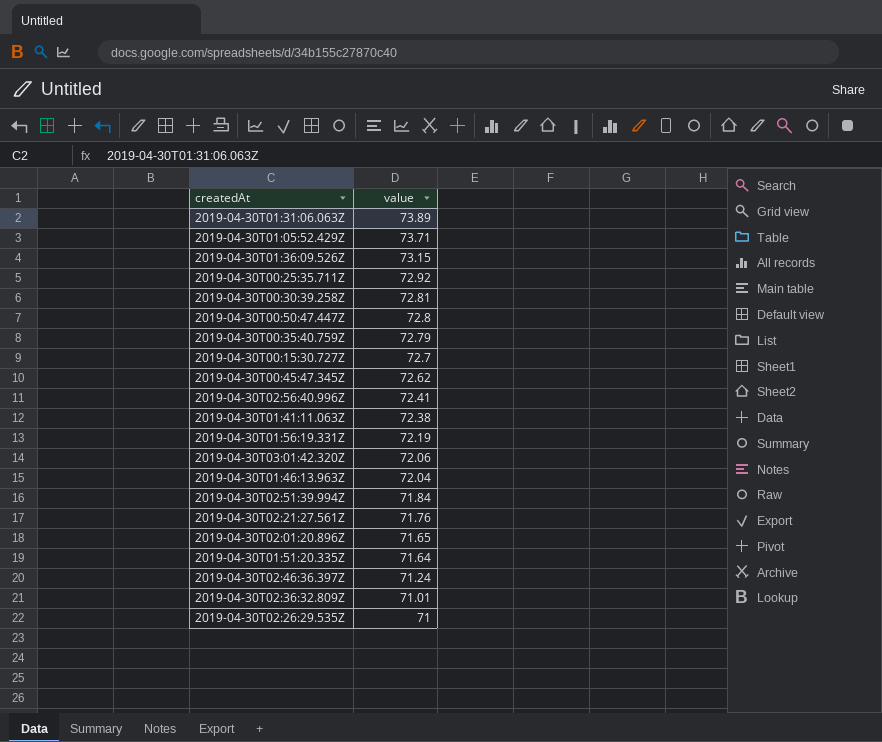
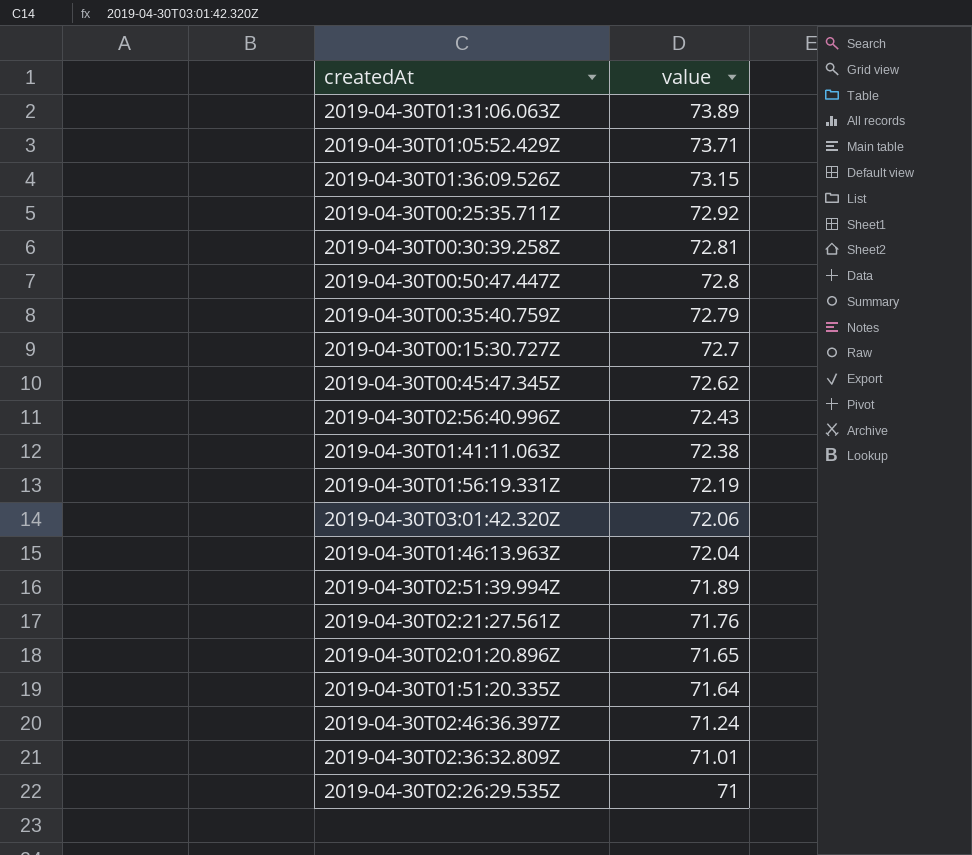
2019-04-30T02:56:40.996Z | value: 72.41 -> 72.43
2019-04-30T02:51:39.994Z | value: 71.84 -> 71.89

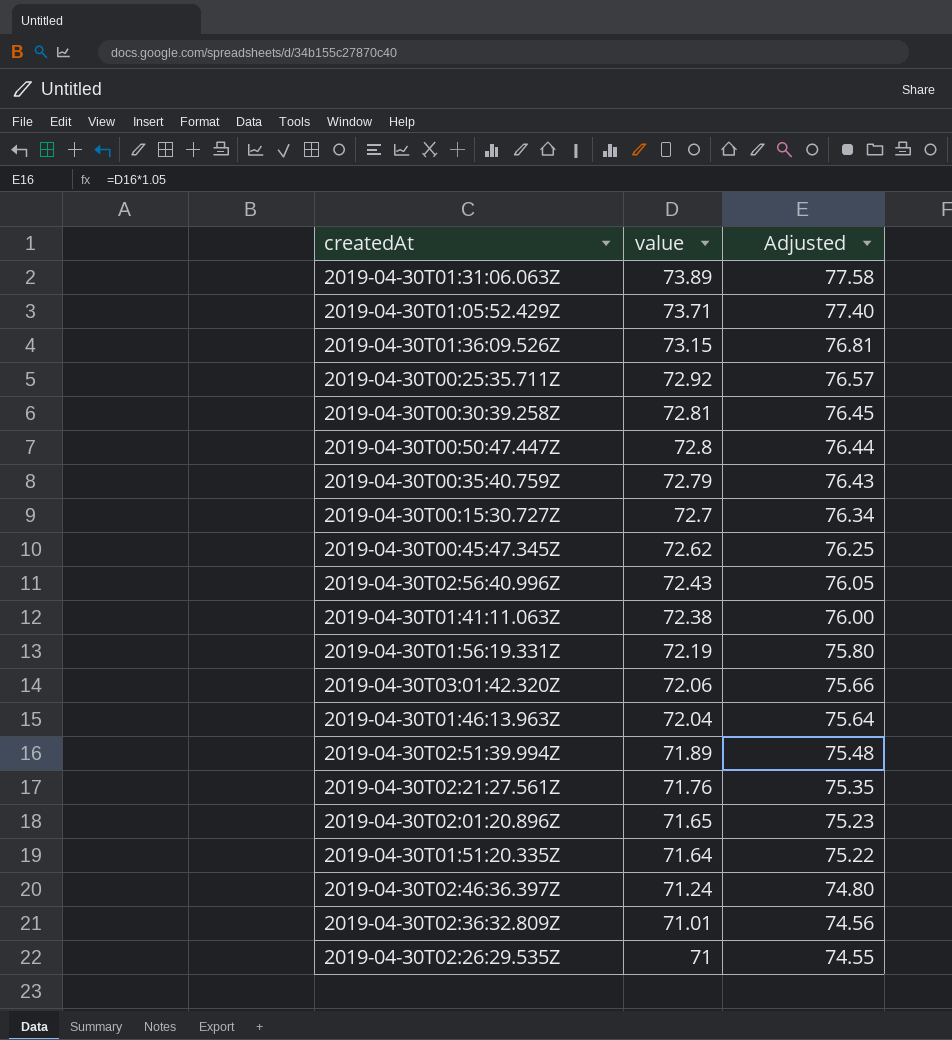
column Adjusted | formula: none -> [value] * 1.05

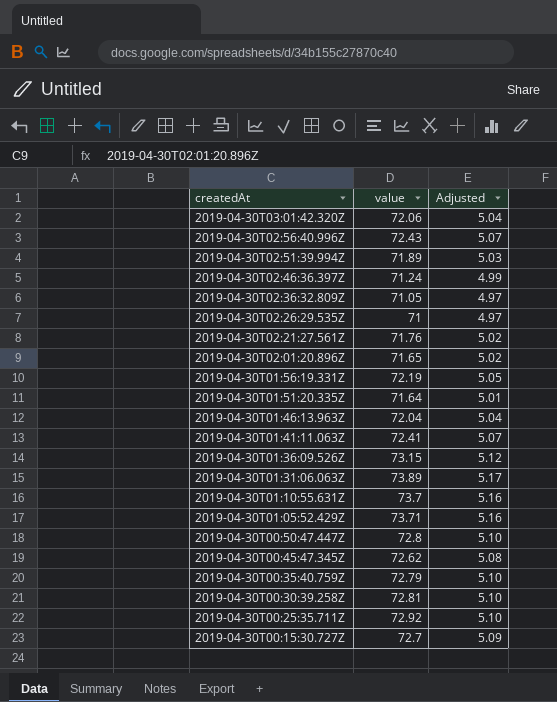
row order: value descending -> createdAt descending
column Adjusted | formula: [value] * 1.05 -> [value] * 0.07
2019-04-30T02:36:32.809Z | value: 71.01 -> 71.05
2019-04-30T01:41:11.063Z | value: 72.38 -> 72.41
row 2019-04-30T01:10:55.631Z: none -> 73.7 | 5.16

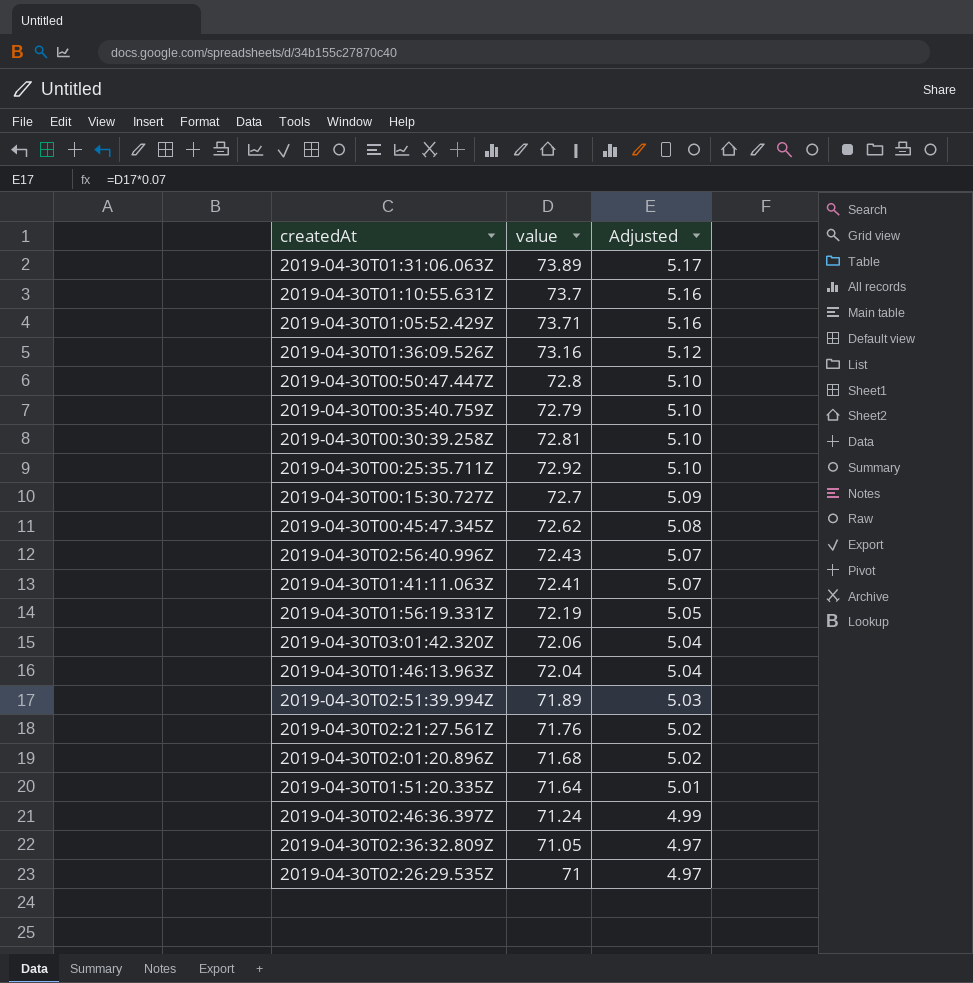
row order: createdAt descending -> Adjusted descending
2019-04-30T01:36:09.526Z | value: 73.15 -> 73.16
2019-04-30T02:01:20.896Z | value: 71.65 -> 71.68

